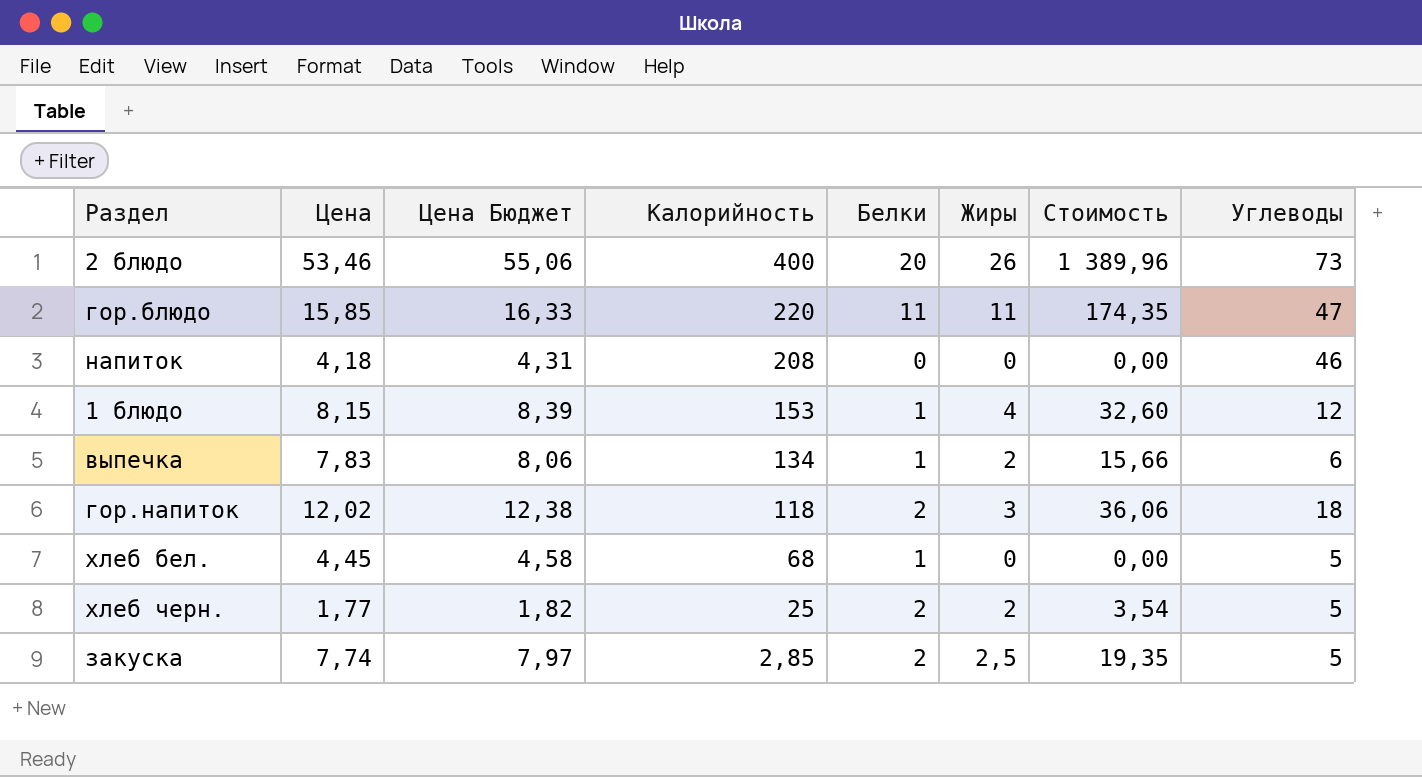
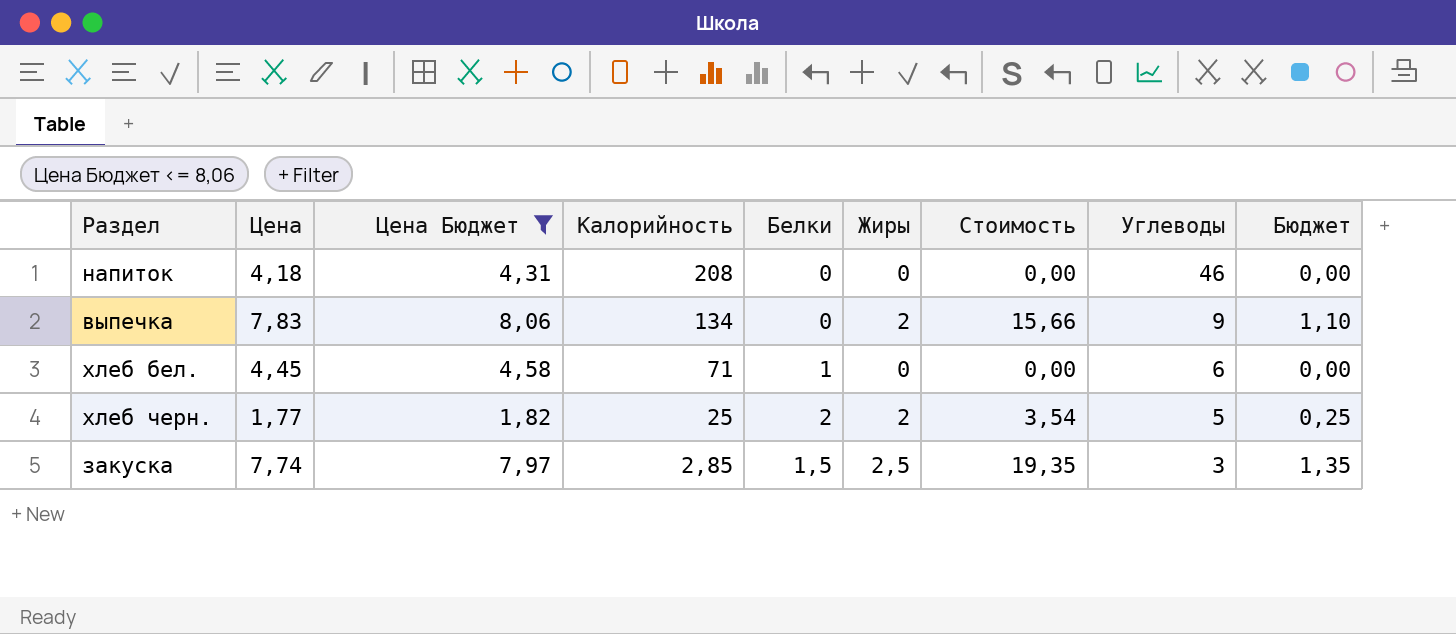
filter: none -> Цена Бюджет <= 8,06
column Бюджет | formula: none -> [Стоимость] * 0,07
выпечка | Белки: 1 -> 0
выпечка | Углеводы: 6 -> 9
хлеб бел. | Калорийность: 68 -> 71
хлеб бел. | Углеводы: 5 -> 6
закуска | Белки: 2 -> 1,5
закуска | Углеводы: 5 -> 3

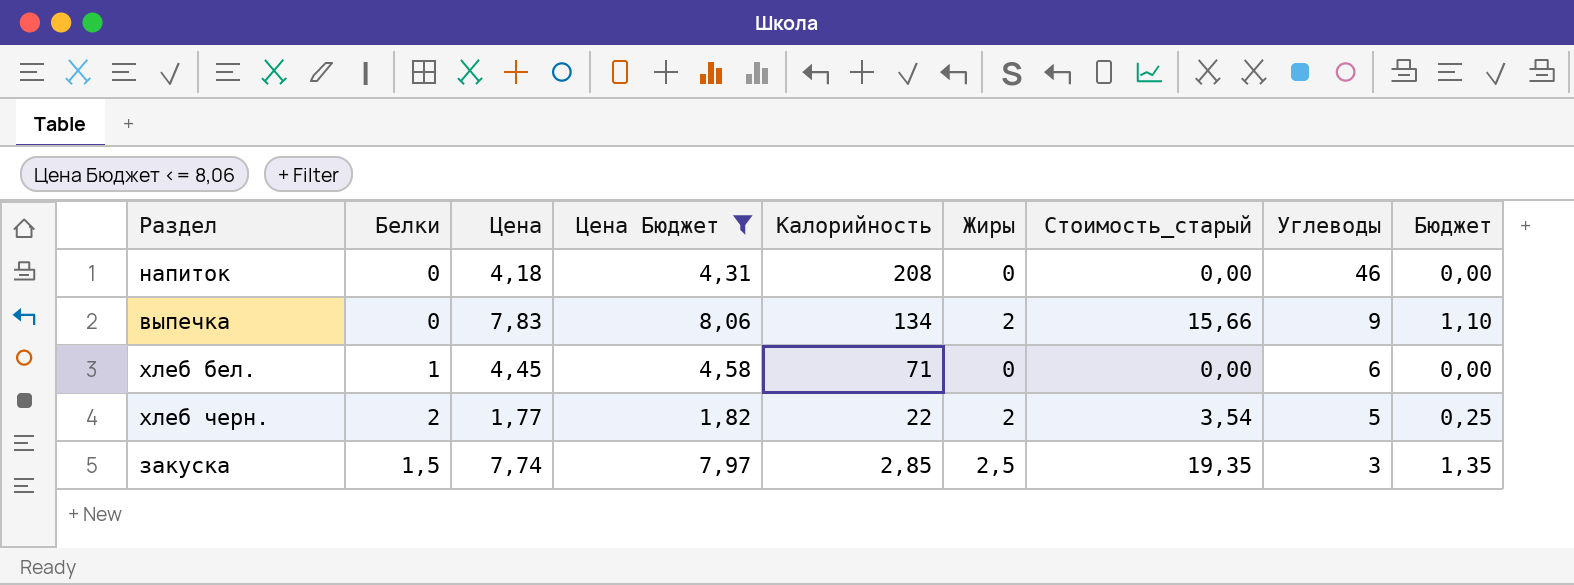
column Белки | position: 5 -> 2
column name: Стоимость -> Стоимость_старый
хлеб черн. | Калорийность: 25 -> 22

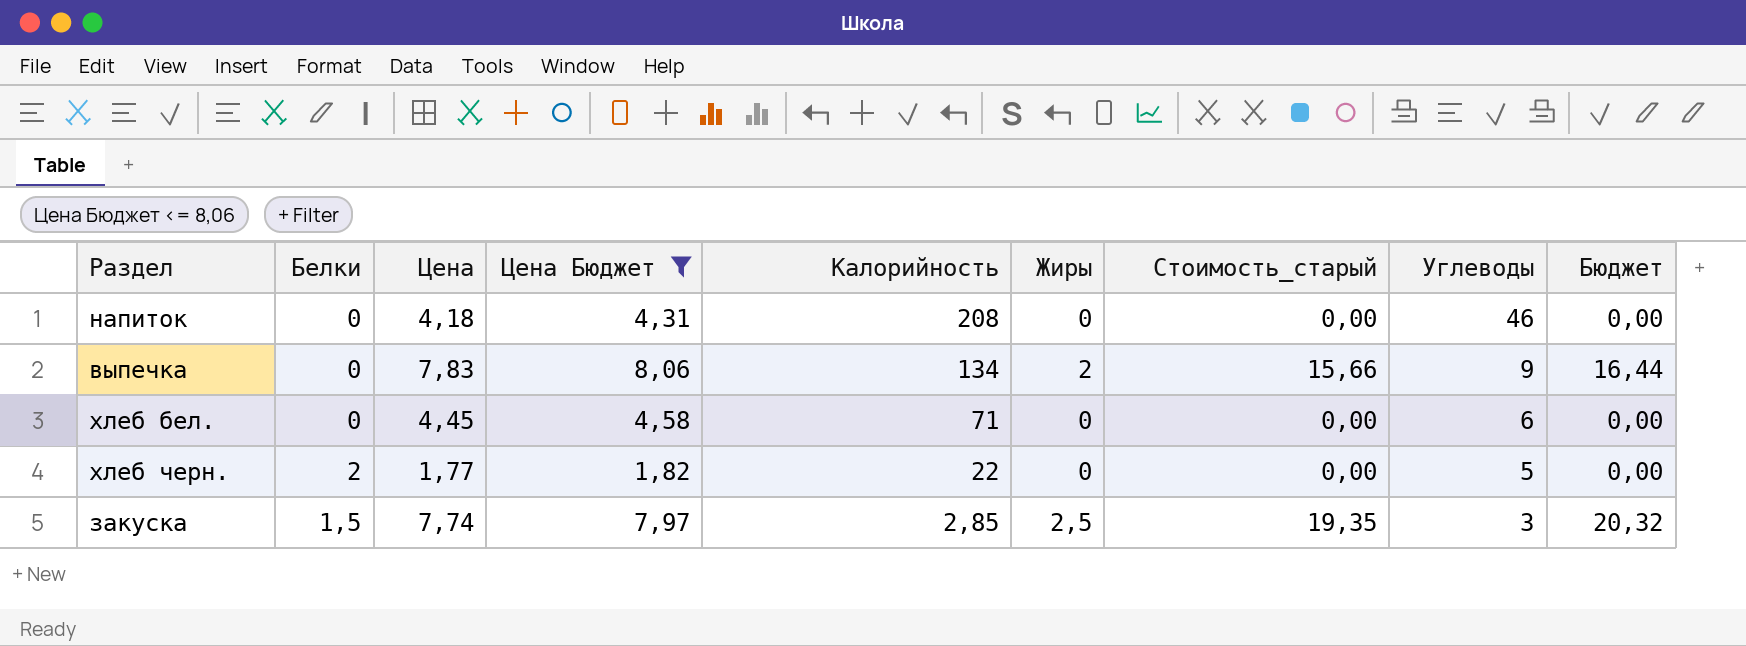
column Бюджет | formula: [Стоимость_старый] * 0,07 -> [Стоимость_старый] * 1,05
хлеб бел. | Белки: 1 -> 0
хлеб черн. | Жиры: 2 -> 0
хлеб черн. | Стоимость_старый: 3,54 -> 0,00

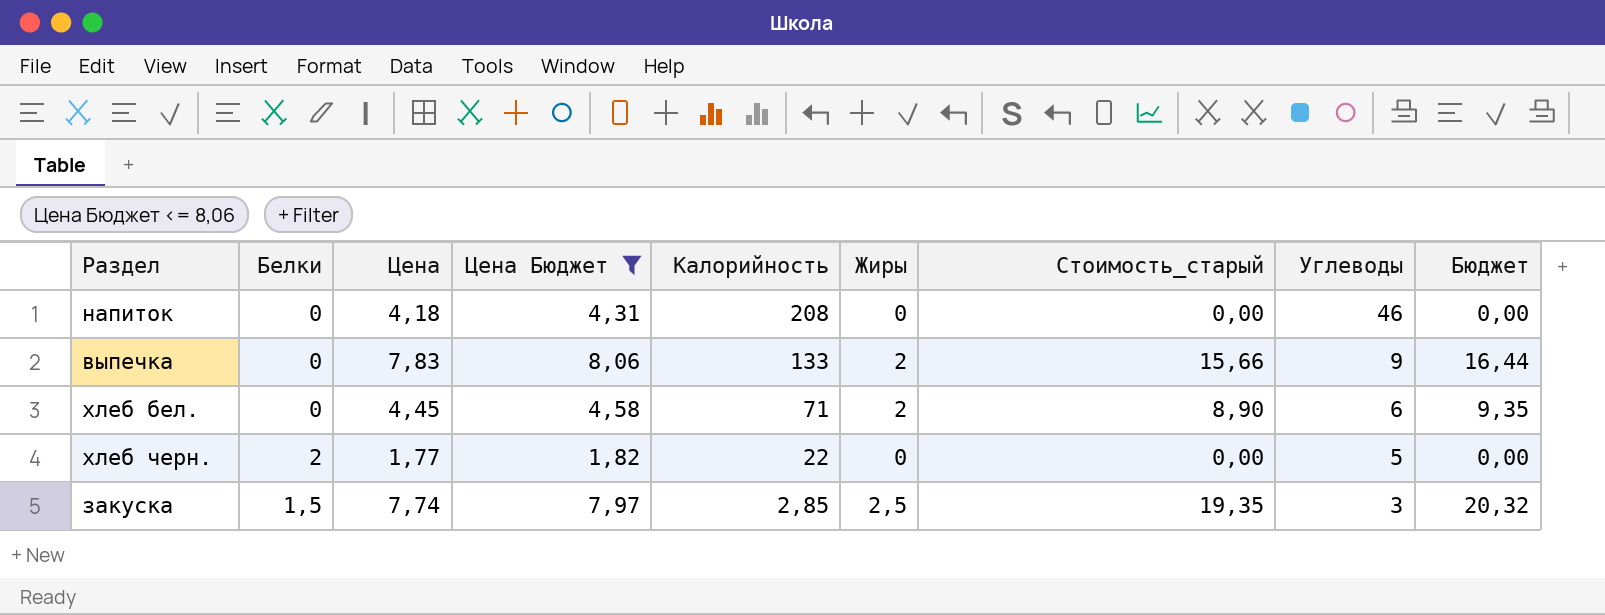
выпечка | Калорийность: 134 -> 133
хлеб бел. | Жиры: 0 -> 2
хлеб бел. | Стоимость_старый: 0,00 -> 8,90
хлеб бел. | Бюджет: 0,00 -> 9,35

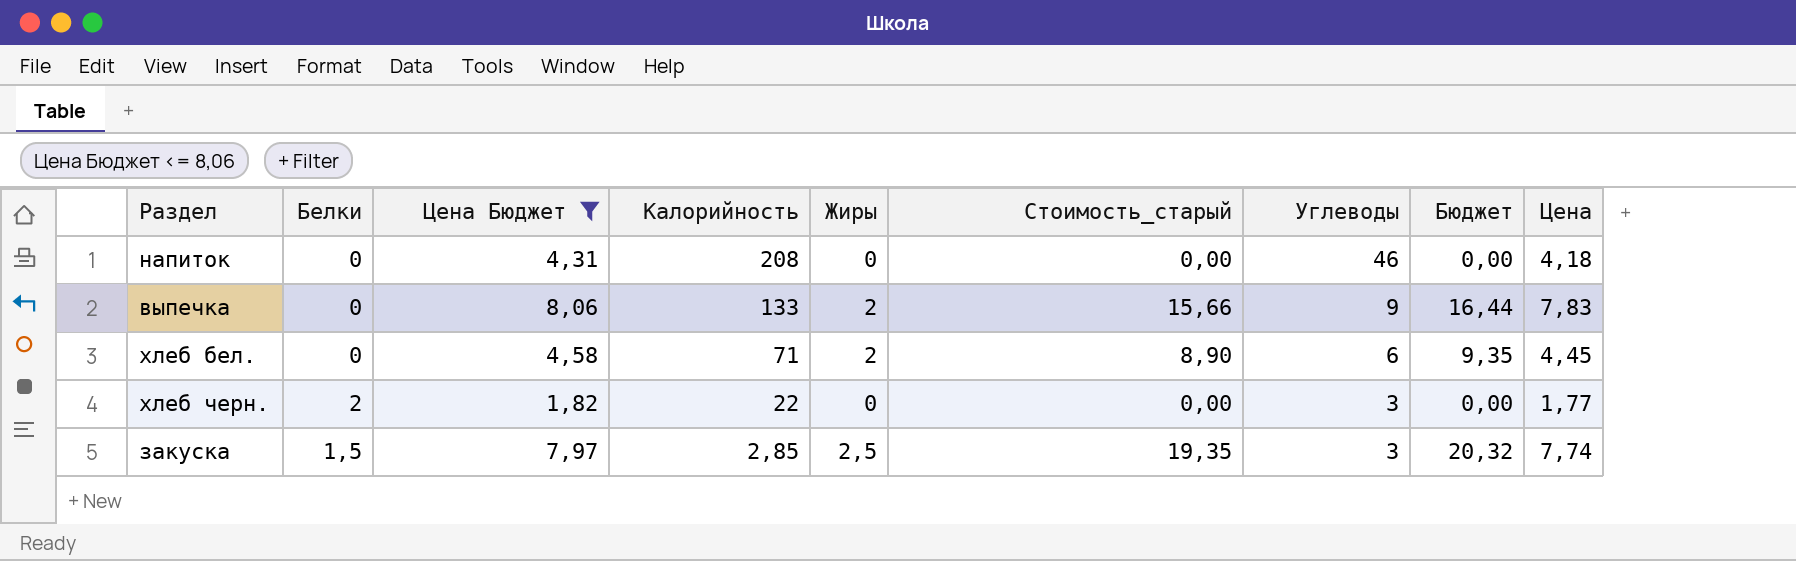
column Цена | position: 3 -> 9
хлеб черн. | Углеводы: 5 -> 3

